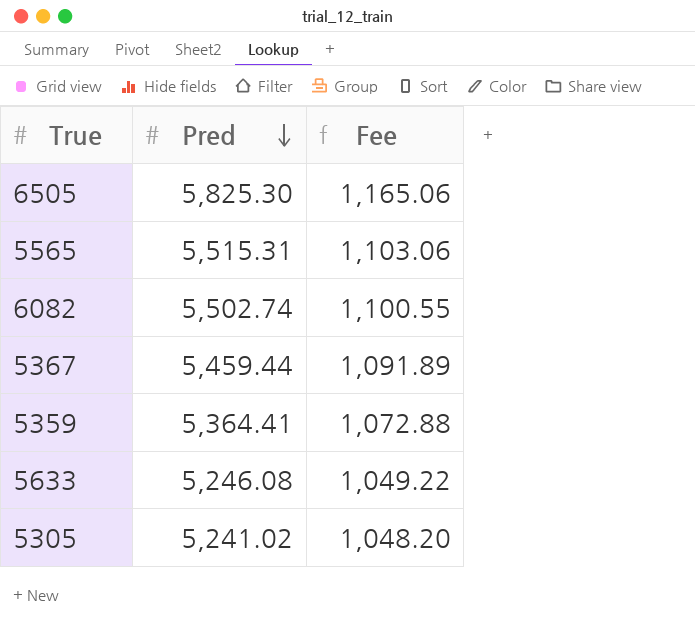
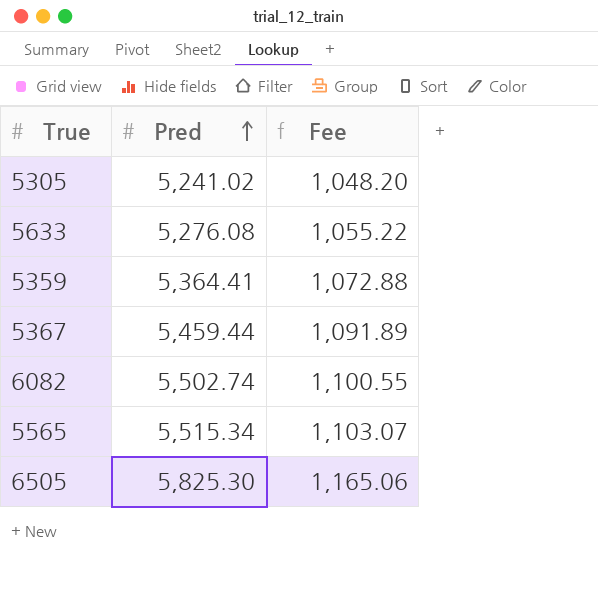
row order: Pred descending -> Pred ascending
5633 | Pred: 5,246.08 -> 5,276.08
5633 | Fee: 1,049.22 -> 1,055.22
5565 | Pred: 5,515.31 -> 5,515.34
5565 | Fee: 1,103.06 -> 1,103.07

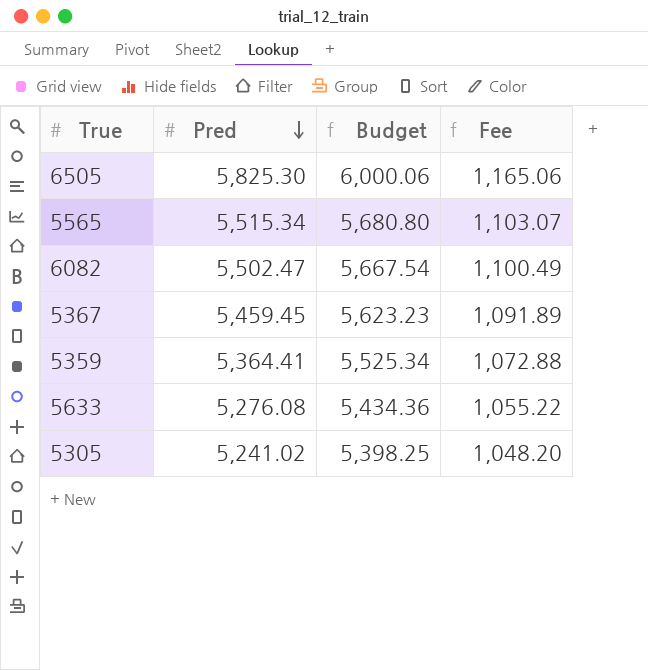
row order: Pred ascending -> Pred descending
column Budget | formula: none -> [Pred] * 1.03
6082 | Pred: 5,502.74 -> 5,502.47
6082 | Fee: 1,100.55 -> 1,100.49
5367 | Pred: 5,459.44 -> 5,459.45

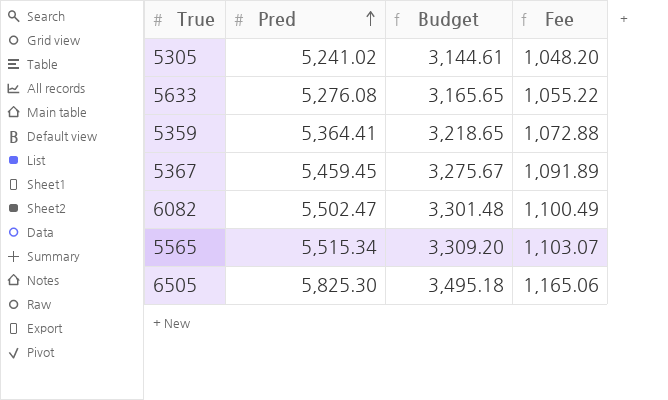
row order: Pred descending -> Pred ascending
column Budget | formula: [Pred] * 1.03 -> [Pred] * 0.6

